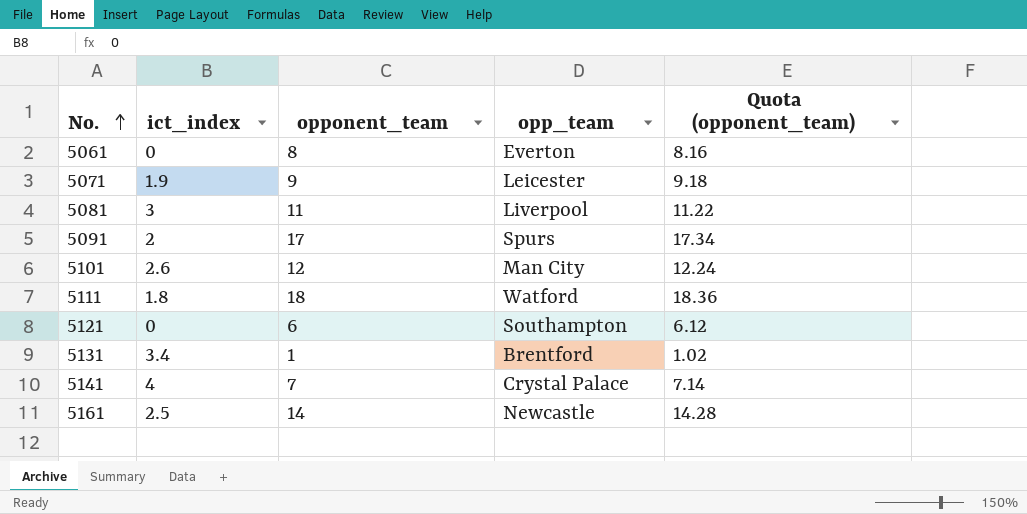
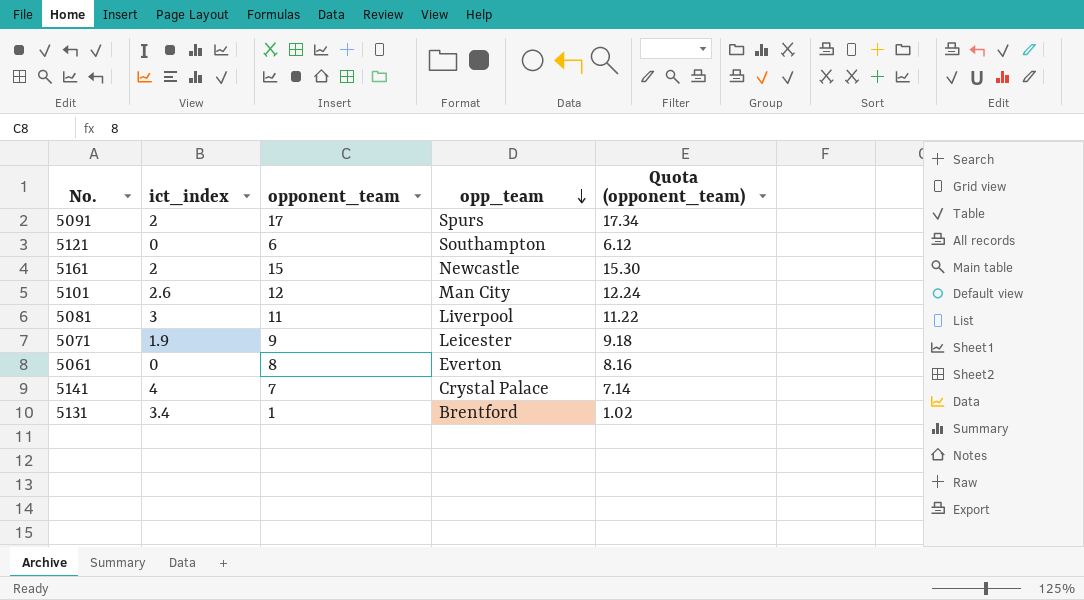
row order: No. ascending -> opp_team descending
row 5111: 1.8 | 18 | Watford | 18.36 -> none
5161 | ict_index: 2.5 -> 2
5161 | opponent_team: 14 -> 15
5161 | Quota (opponent_team): 14.28 -> 15.30

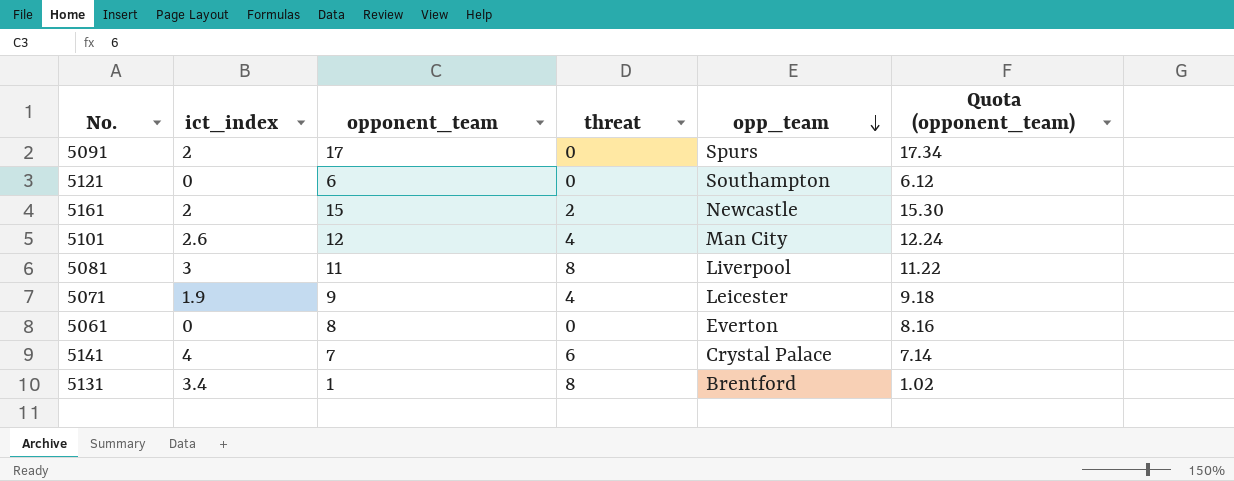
column threat | position: none -> 4

